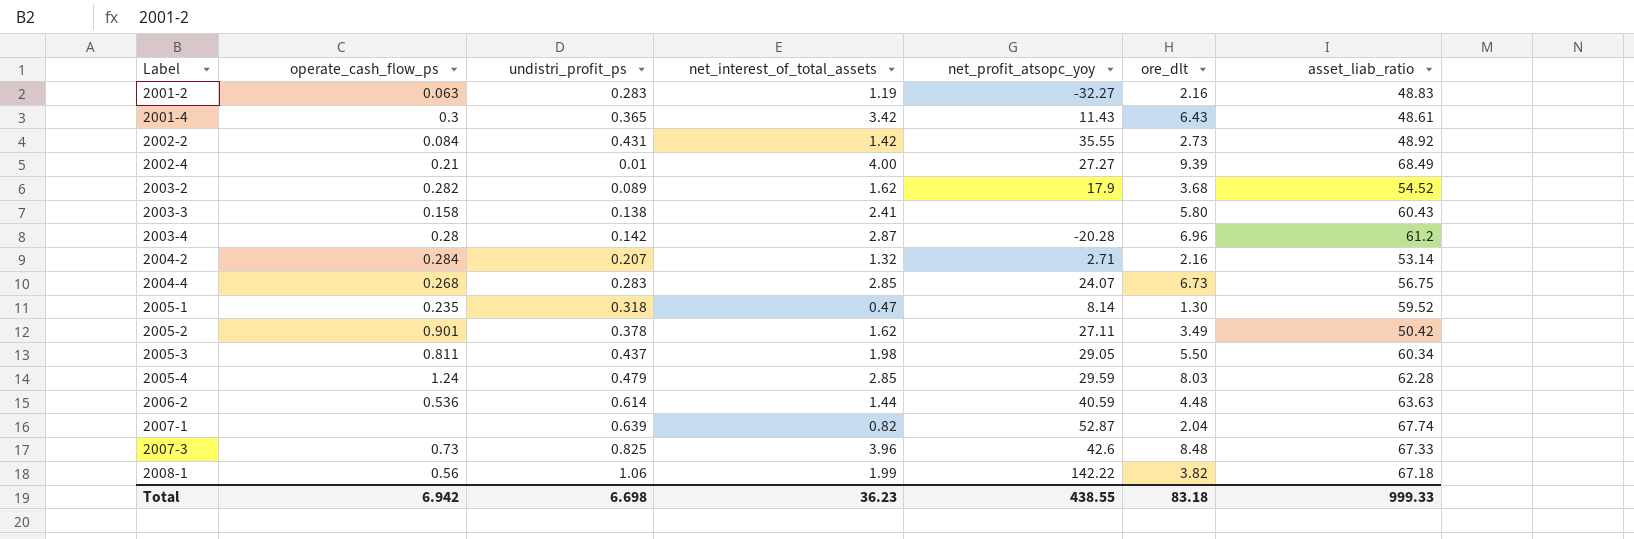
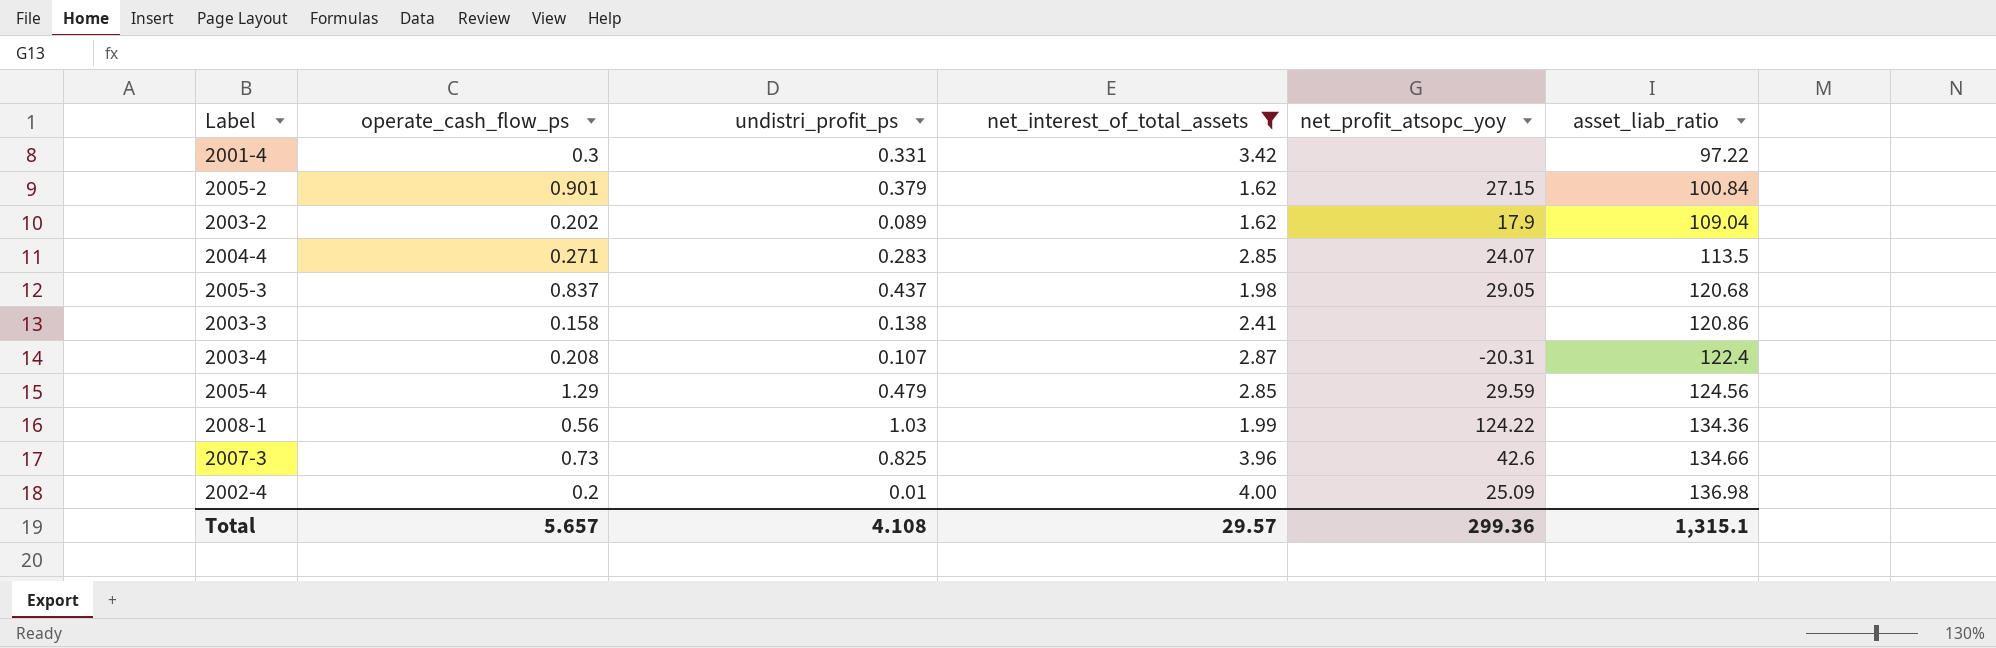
filter: none -> net_interest_of_total_assets >= 1.62
row order: Label ascending -> asset_liab_ratio ascending
column ore_dlt | position: 6 -> none
2001-4 | undistri_profit_ps: 0.365 -> 0.331
2001-4 | net_profit_atsopc_yoy: 11.43 -> none
2001-4 | asset_liab_ratio: 48.61 -> 97.22
2005-2 | undistri_profit_ps: 0.378 -> 0.379
2005-2 | net_profit_atsopc_yoy: 27.11 -> 27.15
2005-2 | asset_liab_ratio: 50.42 -> 100.84
2003-2 | operate_cash_flow_ps: 0.282 -> 0.202
2003-2 | asset_liab_ratio: 54.52 -> 109.04
2004-4 | operate_cash_flow_ps: 0.268 -> 0.271
2004-4 | asset_liab_ratio: 56.75 -> 113.5
2005-3 | operate_cash_flow_ps: 0.811 -> 0.837
2005-3 | asset_liab_ratio: 60.34 -> 120.68
2003-3 | asset_liab_ratio: 60.43 -> 120.86
2003-4 | operate_cash_flow_ps: 0.28 -> 0.208
2003-4 | undistri_profit_ps: 0.142 -> 0.107
2003-4 | net_profit_atsopc_yoy: -20.28 -> -20.31
2003-4 | asset_liab_ratio: 61.2 -> 122.4
2005-4 | operate_cash_flow_ps: 1.24 -> 1.29
2005-4 | asset_liab_ratio: 62.28 -> 124.56
2008-1 | undistri_profit_ps: 1.06 -> 1.03
2008-1 | net_profit_atsopc_yoy: 142.22 -> 124.22
2008-1 | asset_liab_ratio: 67.18 -> 134.36
2007-3 | asset_liab_ratio: 67.33 -> 134.66
2002-4 | operate_cash_flow_ps: 0.21 -> 0.2
2002-4 | net_profit_atsopc_yoy: 27.27 -> 25.09
2002-4 | asset_liab_ratio: 68.49 -> 136.98
Total | operate_cash_flow_ps: 6.942 -> 5.657
Total | undistri_profit_ps: 6.698 -> 4.108
Total | net_interest_of_total_assets: 36.23 -> 29.57
Total | net_profit_atsopc_yoy: 438.55 -> 299.36
Total | asset_liab_ratio: 999.33 -> 1,315.1

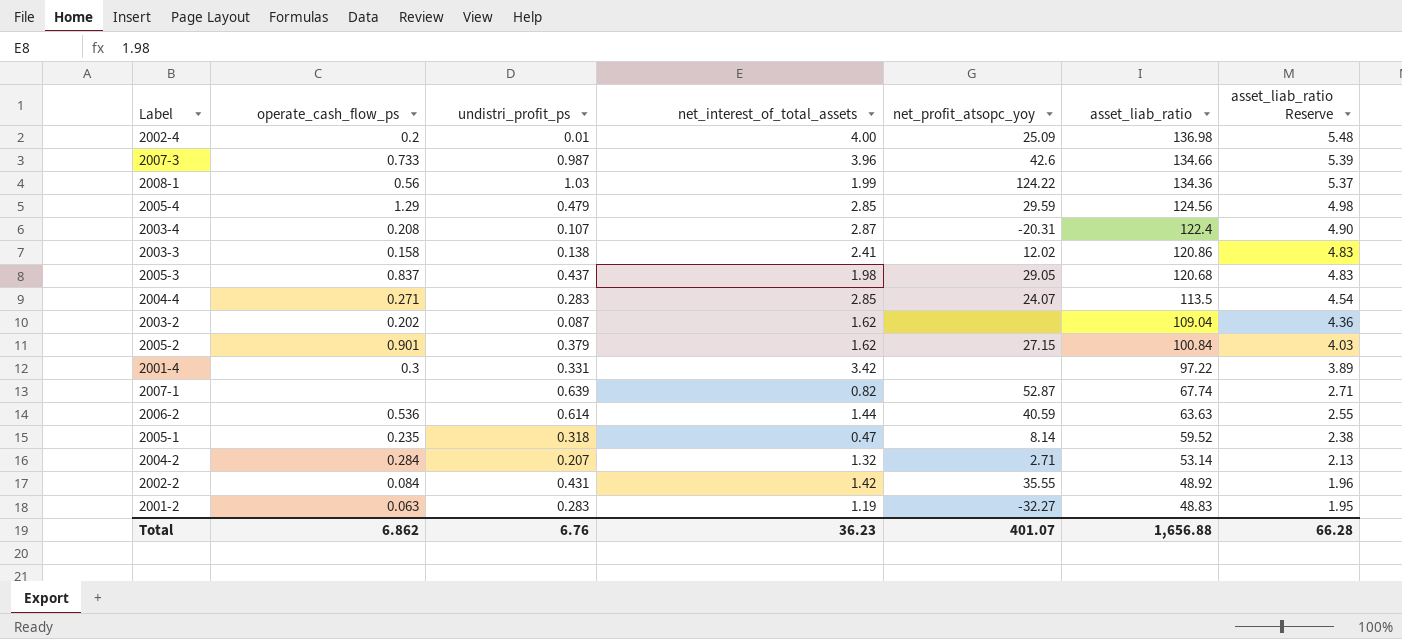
filter: net_interest_of_total_assets >= 1.62 -> none
row order: asset_liab_ratio ascending -> asset_liab_ratio descending
column asset_liab_ratio Reserve | formula: none -> [asset_liab_ratio] * 0.04
2007-3 | operate_cash_flow_ps: 0.73 -> 0.733
2007-3 | undistri_profit_ps: 0.825 -> 0.987
2003-3 | net_profit_atsopc_yoy: none -> 12.02
2003-2 | undistri_profit_ps: 0.089 -> 0.087
2003-2 | net_profit_atsopc_yoy: 17.9 -> none
Total | operate_cash_flow_ps: 5.657 -> 6.862
Total | undistri_profit_ps: 4.108 -> 6.76
Total | net_interest_of_total_assets: 29.57 -> 36.23
Total | net_profit_atsopc_yoy: 299.36 -> 401.07
Total | asset_liab_ratio: 1,315.1 -> 1,656.88

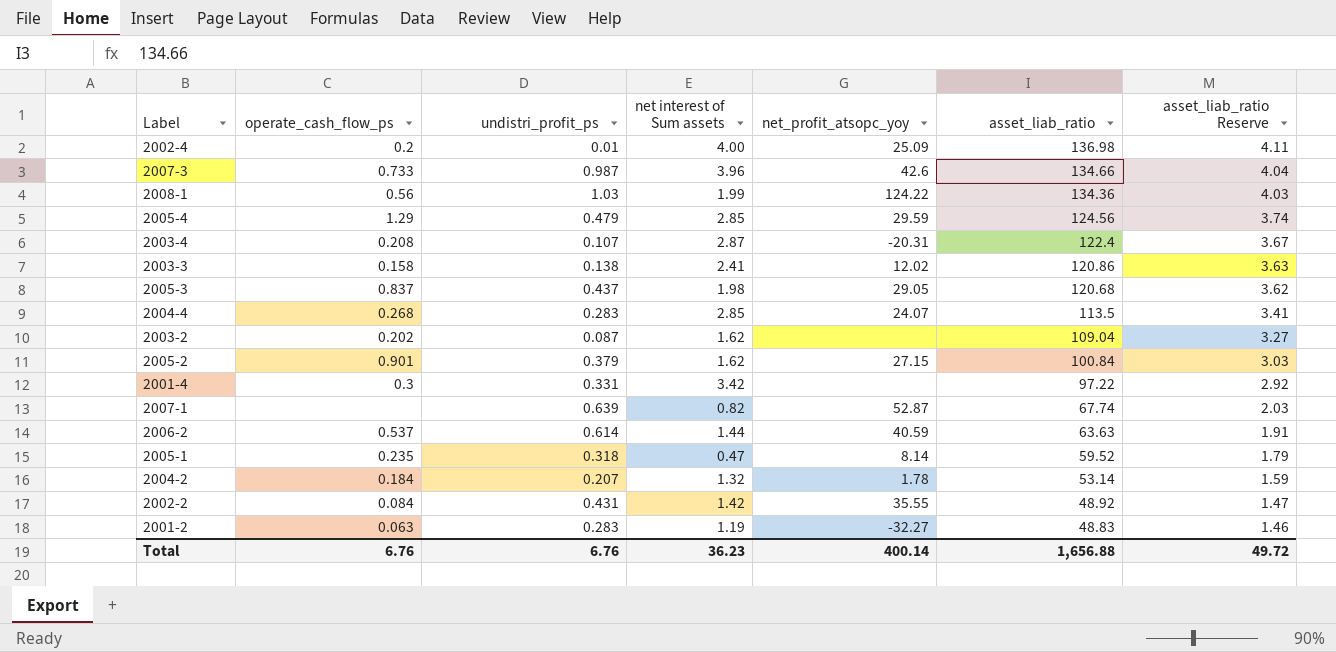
column name: net_interest_of_total_assets -> net interest of Sum assets
column asset_liab_ratio Reserve | formula: [asset_liab_ratio] * 0.04 -> [asset_liab_ratio] * 0.03
2004-4 | operate_cash_flow_ps: 0.271 -> 0.268
2006-2 | operate_cash_flow_ps: 0.536 -> 0.537
2004-2 | operate_cash_flow_ps: 0.284 -> 0.184
2004-2 | net_profit_atsopc_yoy: 2.71 -> 1.78
Total | operate_cash_flow_ps: 6.862 -> 6.76
Total | net_profit_atsopc_yoy: 401.07 -> 400.14
Total | asset_liab_ratio Reserve: 66.28 -> 49.72

